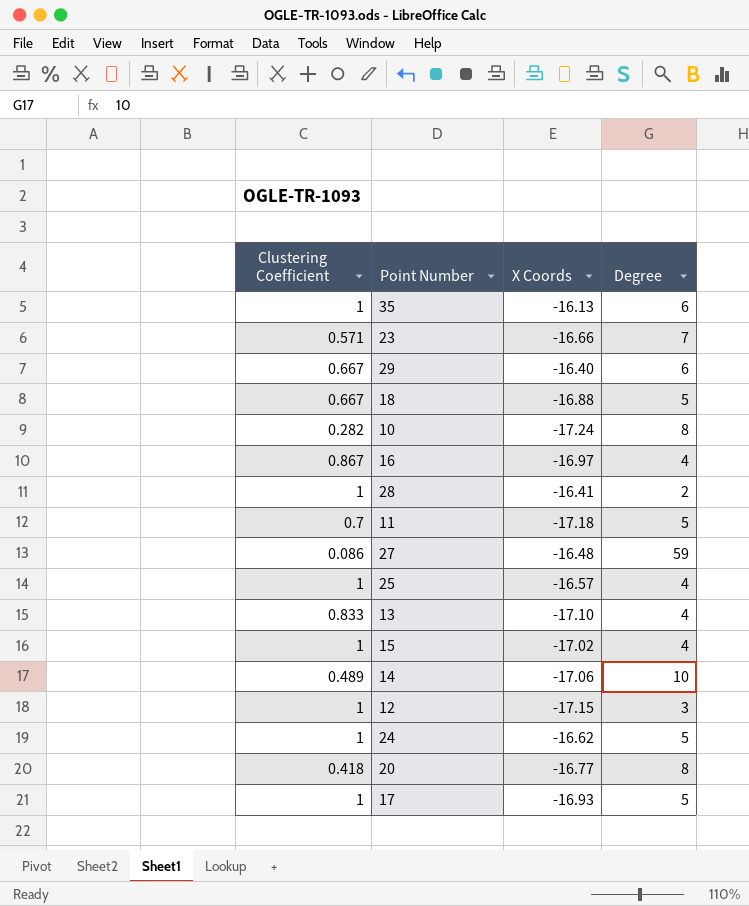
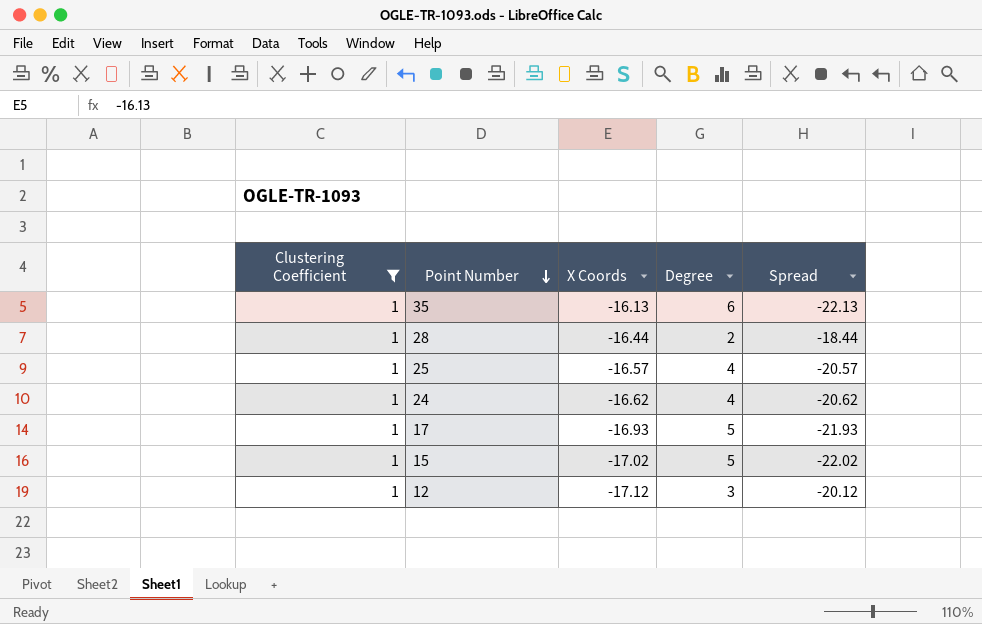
filter: none -> Clustering Coefficient = 1
row order: none -> Point Number descending
column Spread | formula: none -> [X Coords] - [Degree]
28 | X Coords: -16.41 -> -16.44
24 | Degree: 5 -> 4
15 | Degree: 4 -> 5
12 | X Coords: -17.15 -> -17.12

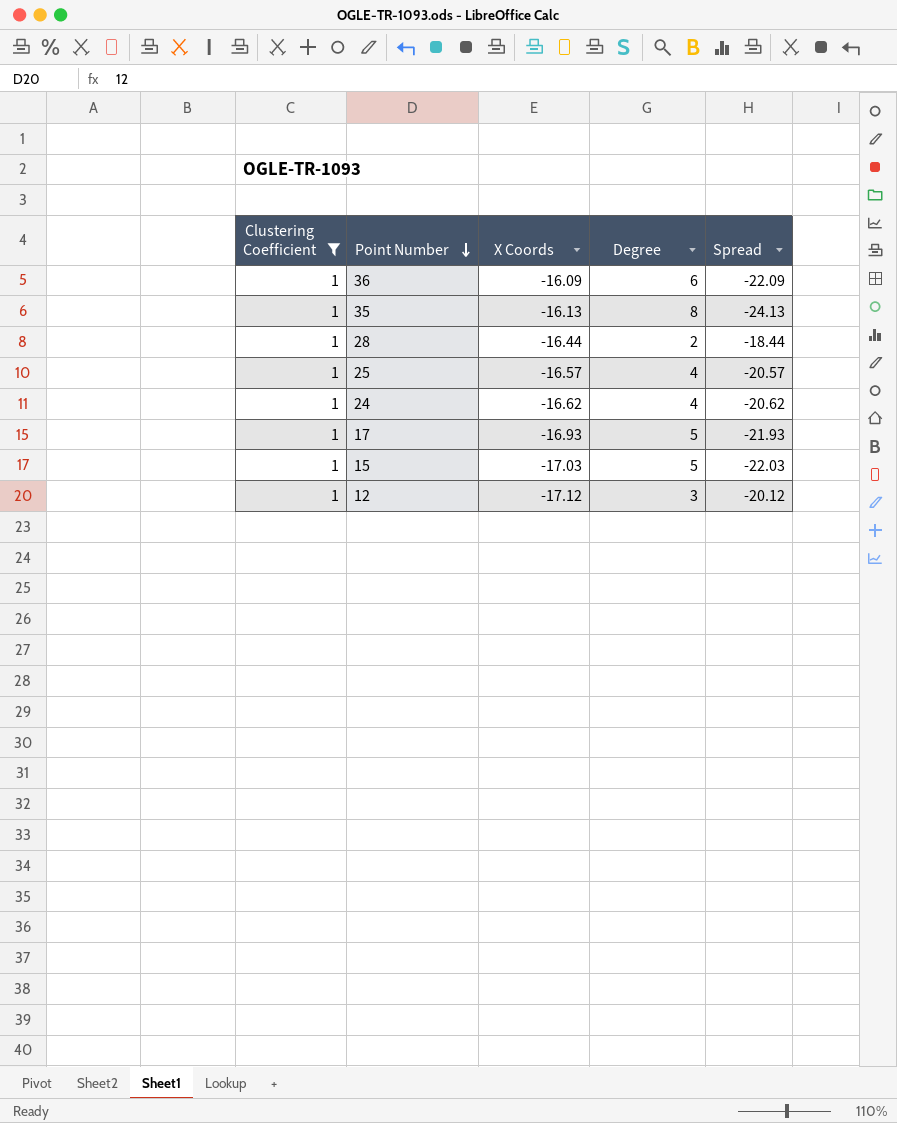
row 36: none -> 1 | -16.09 | 6 | -22.09
35 | Degree: 6 -> 8
35 | Spread: -22.13 -> -24.13
15 | X Coords: -17.02 -> -17.03
15 | Spread: -22.02 -> -22.03

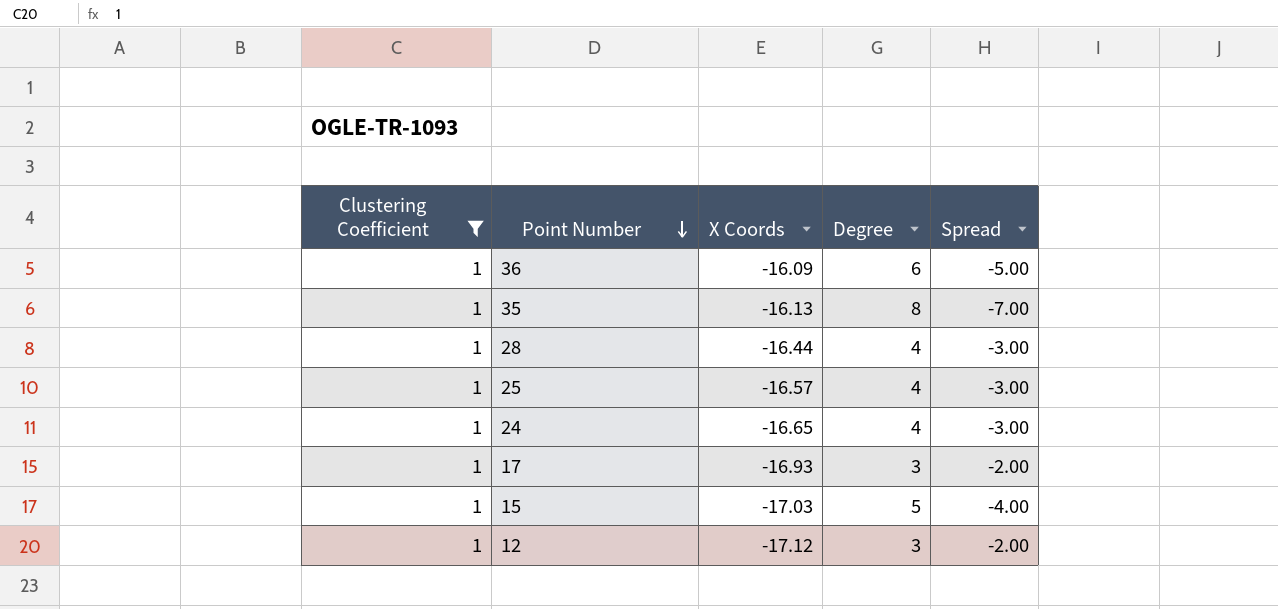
column Spread | formula: [X Coords] - [Degree] -> [Clustering Coefficient] - [Degree]
28 | Degree: 2 -> 4
24 | X Coords: -16.62 -> -16.65
17 | Degree: 5 -> 3

